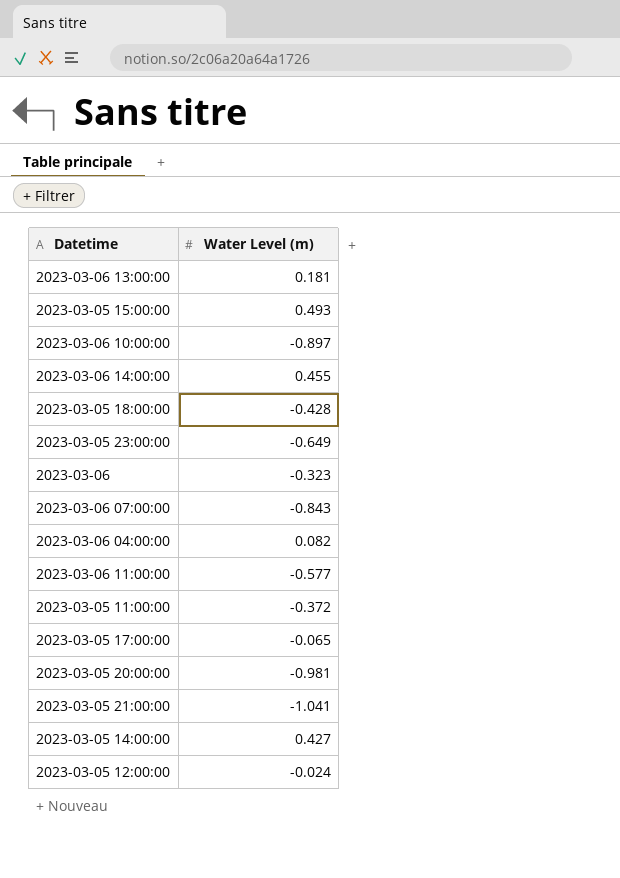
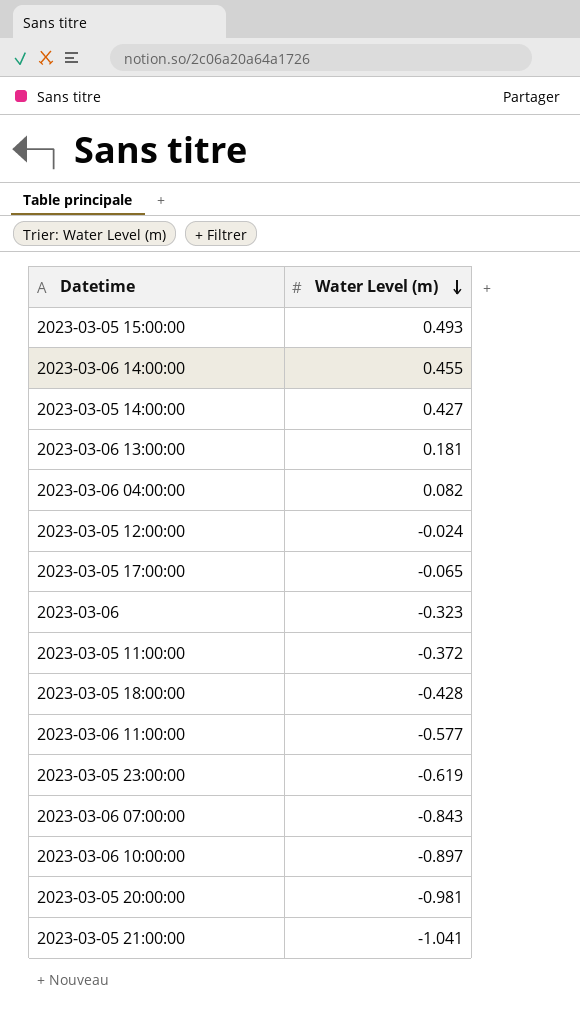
row order: none -> Water Level (m) descending
2023-03-05 23:00:00 | Water Level (m): -0.649 -> -0.619

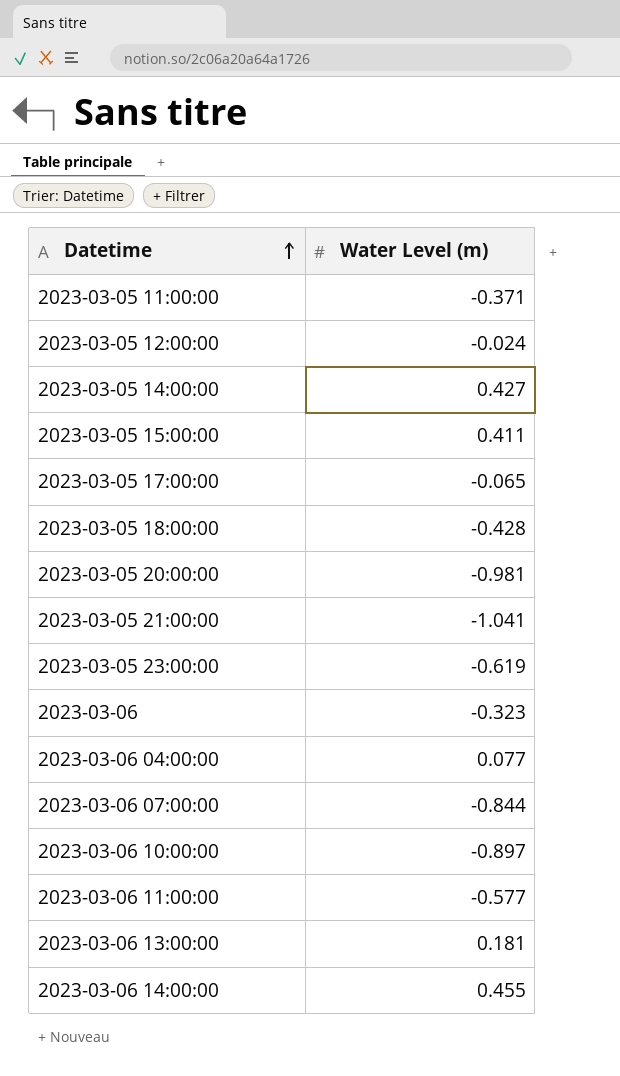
row order: Water Level (m) descending -> Datetime ascending
2023-03-05 11:00:00 | Water Level (m): -0.372 -> -0.371
2023-03-05 15:00:00 | Water Level (m): 0.493 -> 0.411
2023-03-06 04:00:00 | Water Level (m): 0.082 -> 0.077
2023-03-06 07:00:00 | Water Level (m): -0.843 -> -0.844

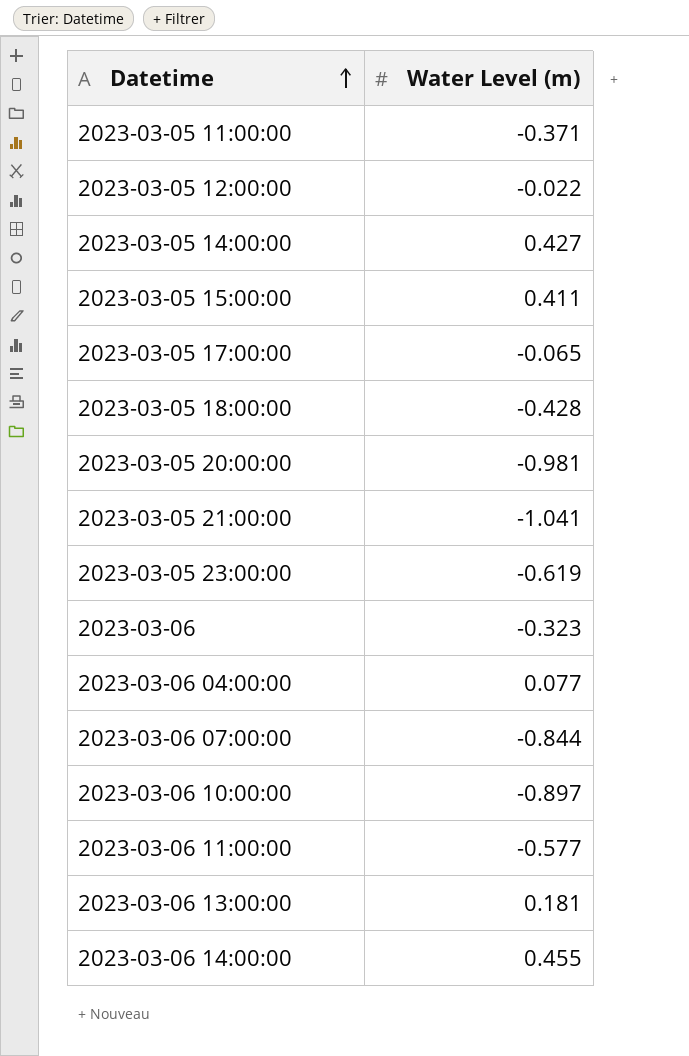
2023-03-05 12:00:00 | Water Level (m): -0.024 -> -0.022

